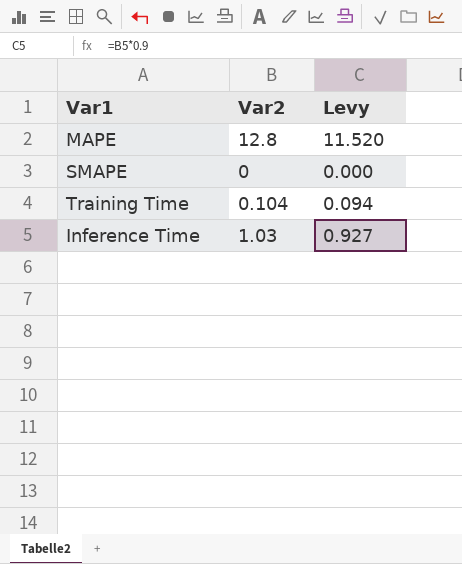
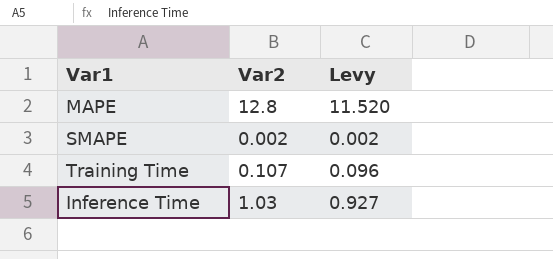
SMAPE | Var2: 0 -> 0.002
SMAPE | Levy: 0.000 -> 0.002
Training Time | Var2: 0.104 -> 0.107
Training Time | Levy: 0.094 -> 0.096

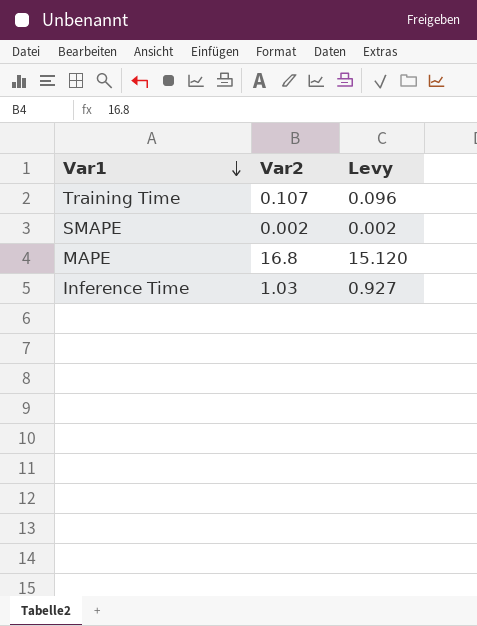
row order: none -> Var1 descending
MAPE | Var2: 12.8 -> 16.8
MAPE | Levy: 11.520 -> 15.120

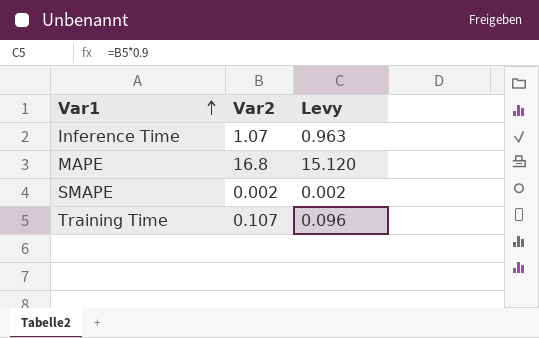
row order: Var1 descending -> Var1 ascending
Inference Time | Var2: 1.03 -> 1.07
Inference Time | Levy: 0.927 -> 0.963

